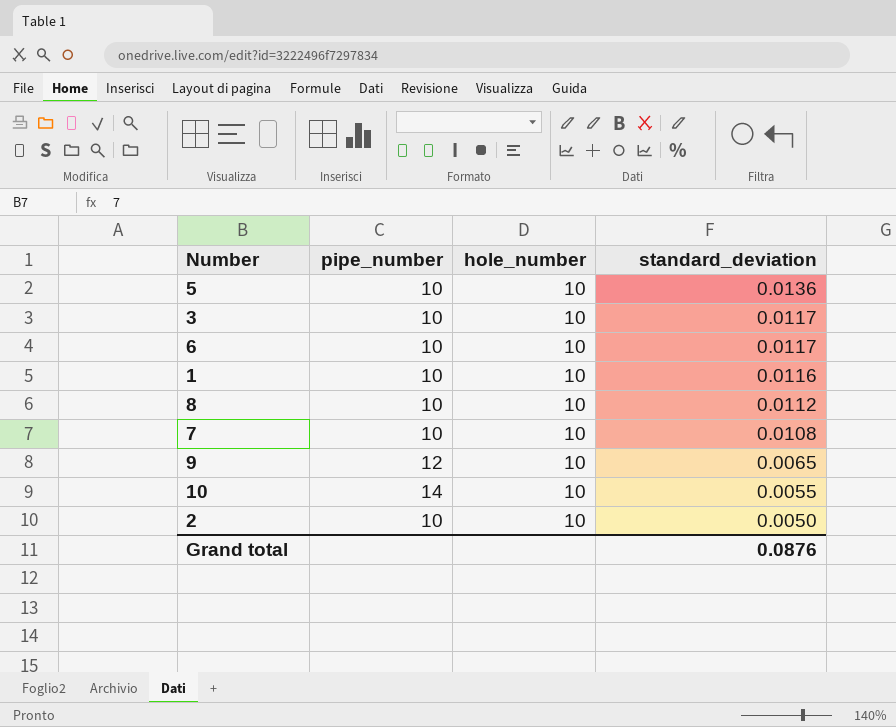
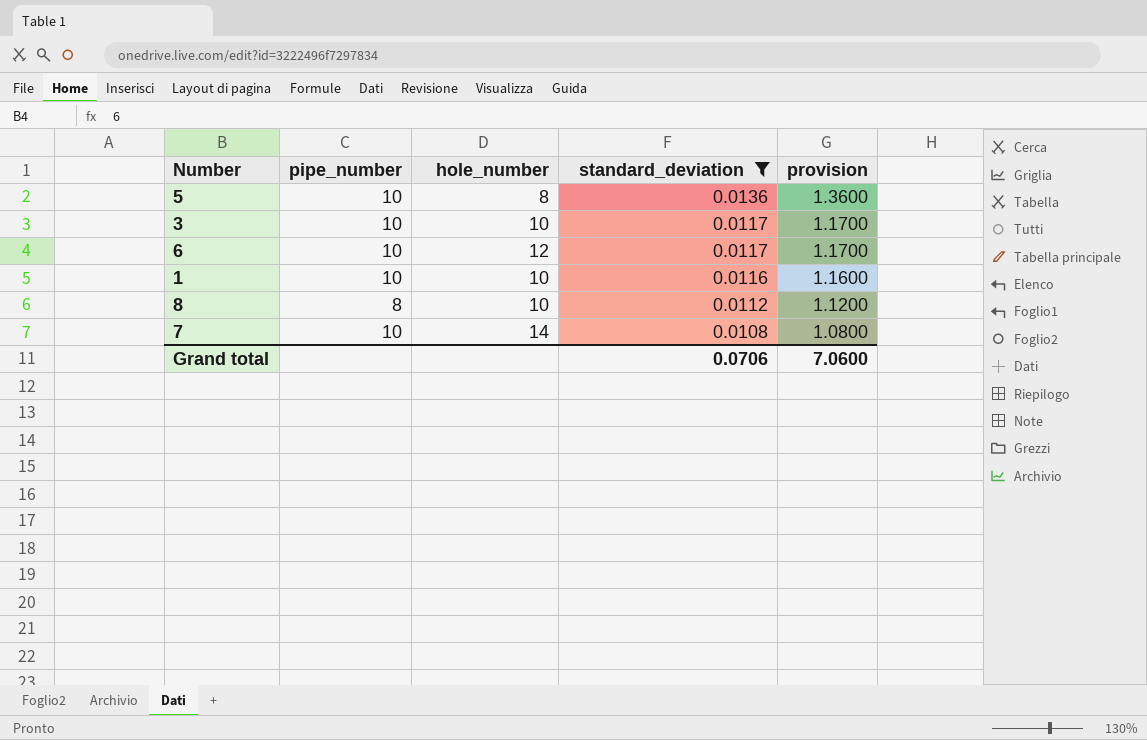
filter: none -> standard_deviation >= 0.0108
column provision | formula: none -> [standard_deviation] * 100
5 | hole_number: 10 -> 8
6 | hole_number: 10 -> 12
8 | pipe_number: 10 -> 8
7 | hole_number: 10 -> 14
Grand total | standard_deviation: 0.0876 -> 0.0706

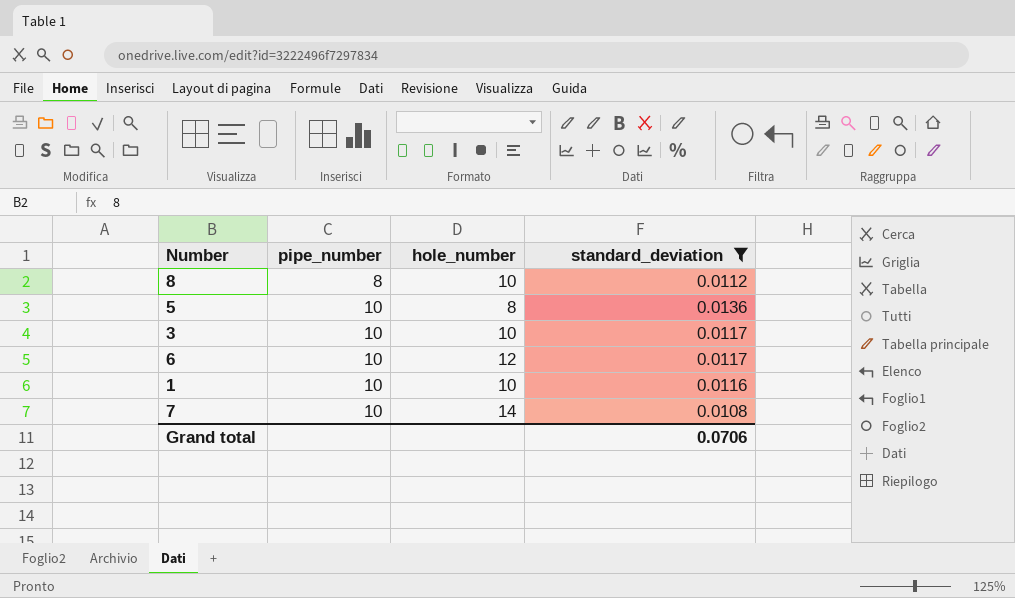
row order: standard_deviation descending -> pipe_number ascending
column provision | formula: [standard_deviation] * 100 -> none

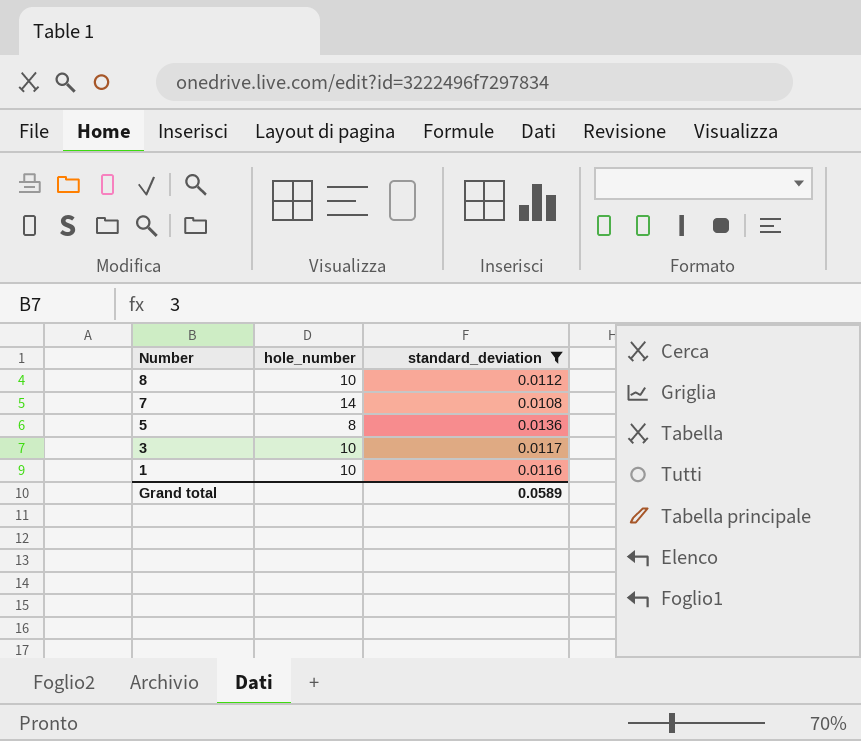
row order: pipe_number ascending -> Number descending
column pipe_number | position: 2 -> none
row 6: 10 | 12 | 0.0117 -> none
Grand total | standard_deviation: 0.0706 -> 0.0589

